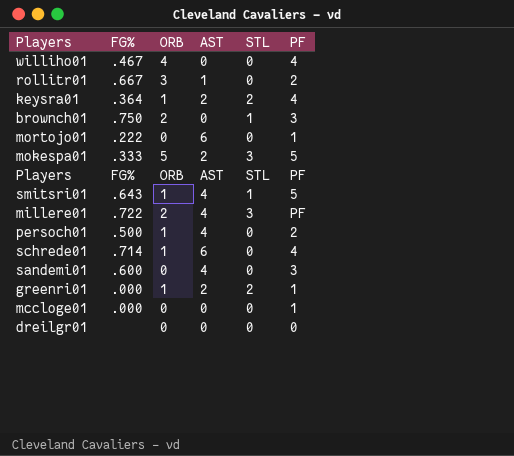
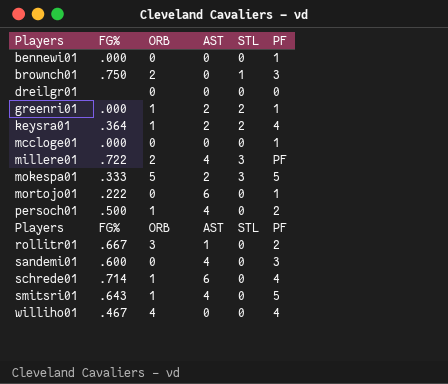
row order: none -> Players ascending
row bennewi01: none -> .000 | 0 | 0 | 0 | 1
smitsri01 | STL: 1 -> 0

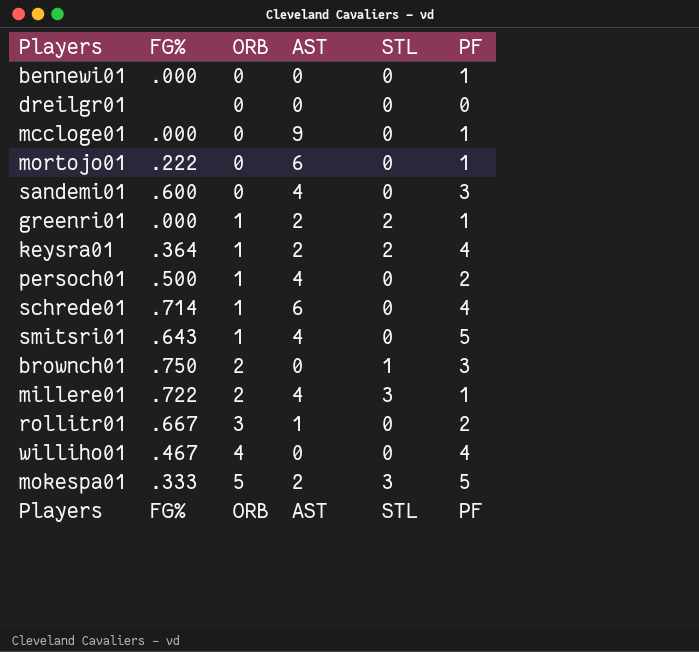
row order: Players ascending -> ORB ascending
mccloge01 | AST: 0 -> 9
millere01 | PF: PF -> 1

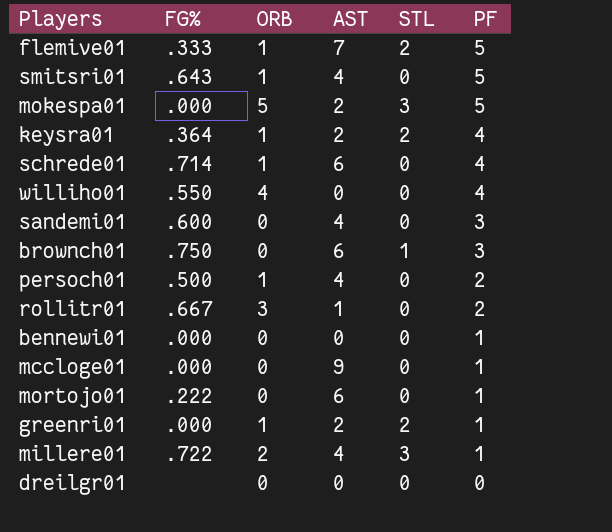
row order: ORB ascending -> PF descending
row Players: FG% | ORB | AST | STL | PF -> none
row flemive01: none -> .333 | 1 | 7 | 2 | 5
mokespa01 | FG%: .333 -> .000
williho01 | FG%: .467 -> .550
brownch01 | ORB: 2 -> 0
brownch01 | AST: 0 -> 6

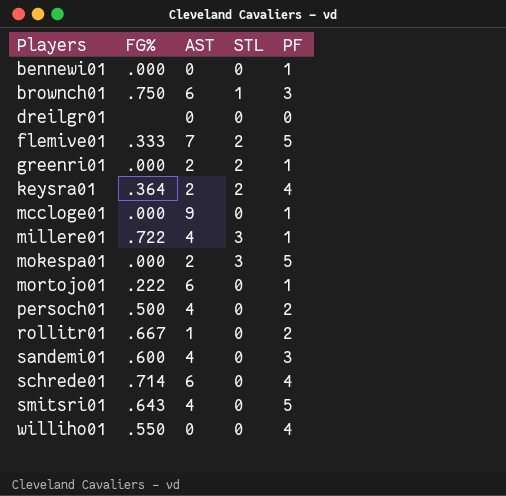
row order: PF descending -> Players ascending
column ORB | position: 3 -> none

